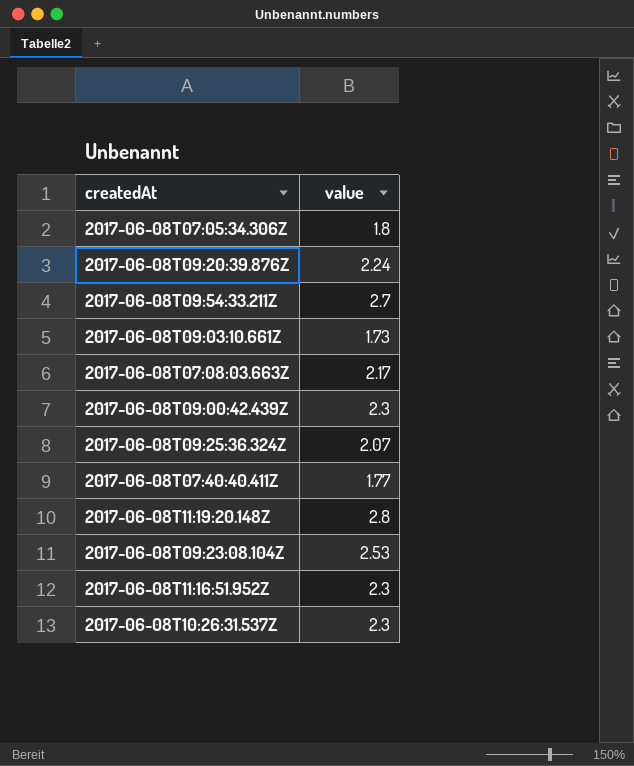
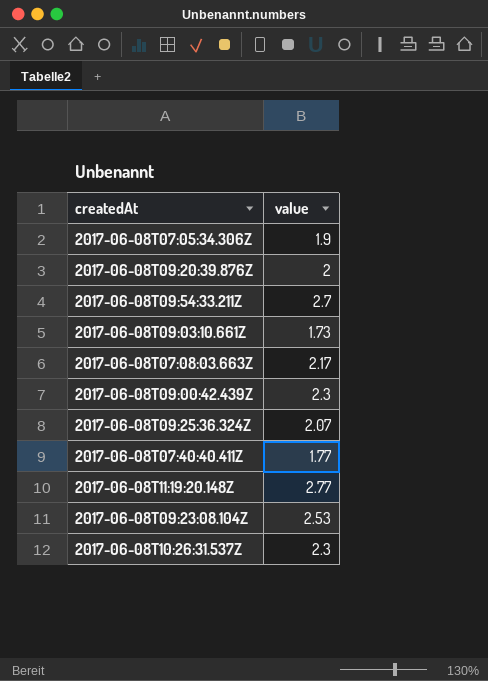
row 2017-06-08T11:16:51.952Z: 2.3 -> none
2017-06-08T07:05:34.306Z | value: 1.8 -> 1.9
2017-06-08T09:20:39.876Z | value: 2.24 -> 2
2017-06-08T11:19:20.148Z | value: 2.8 -> 2.77

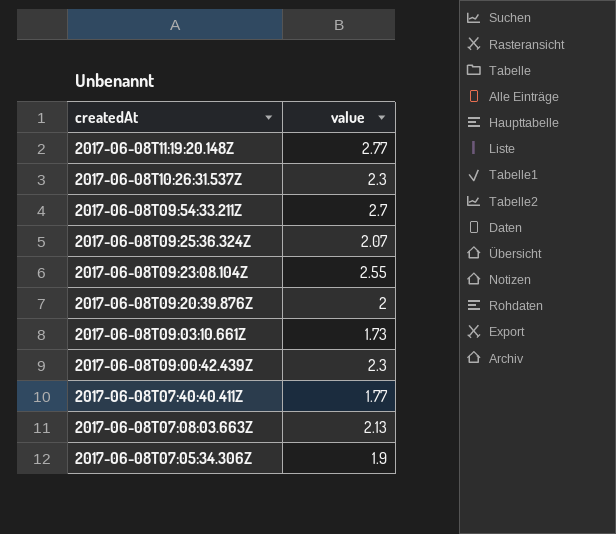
row order: none -> createdAt descending
2017-06-08T09:23:08.104Z | value: 2.53 -> 2.55
2017-06-08T07:08:03.663Z | value: 2.17 -> 2.13

